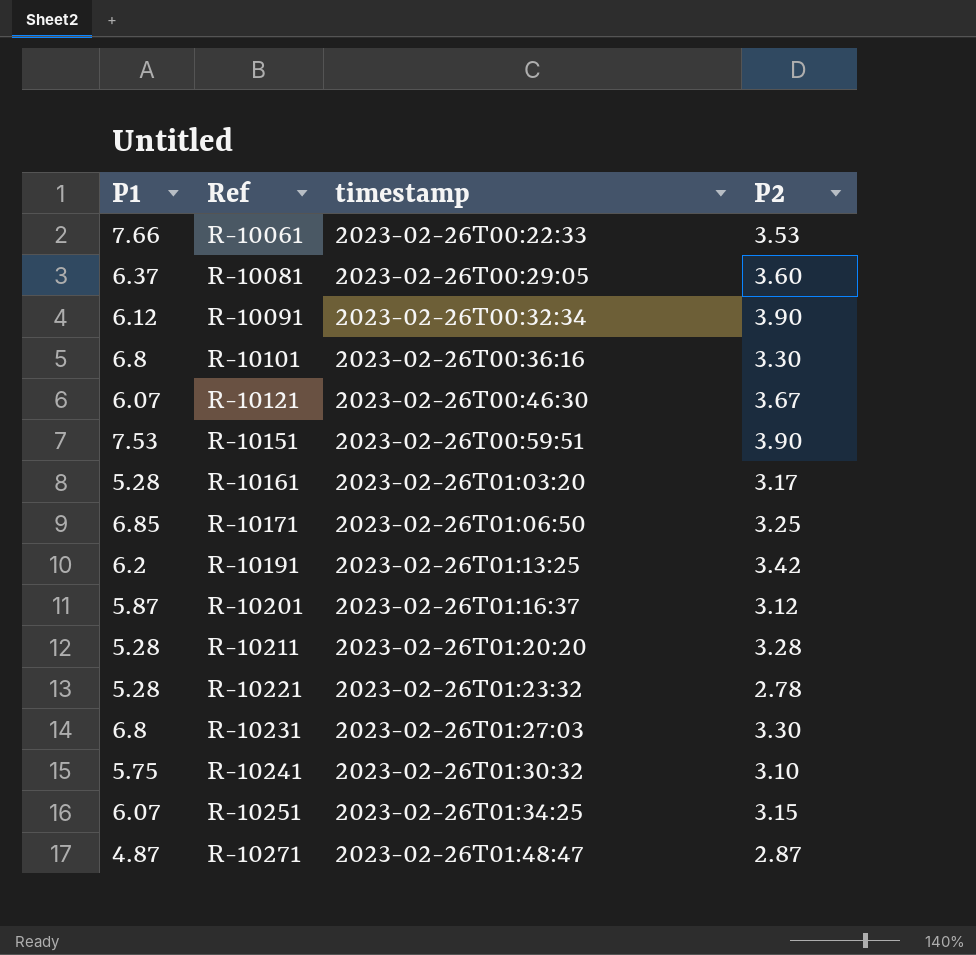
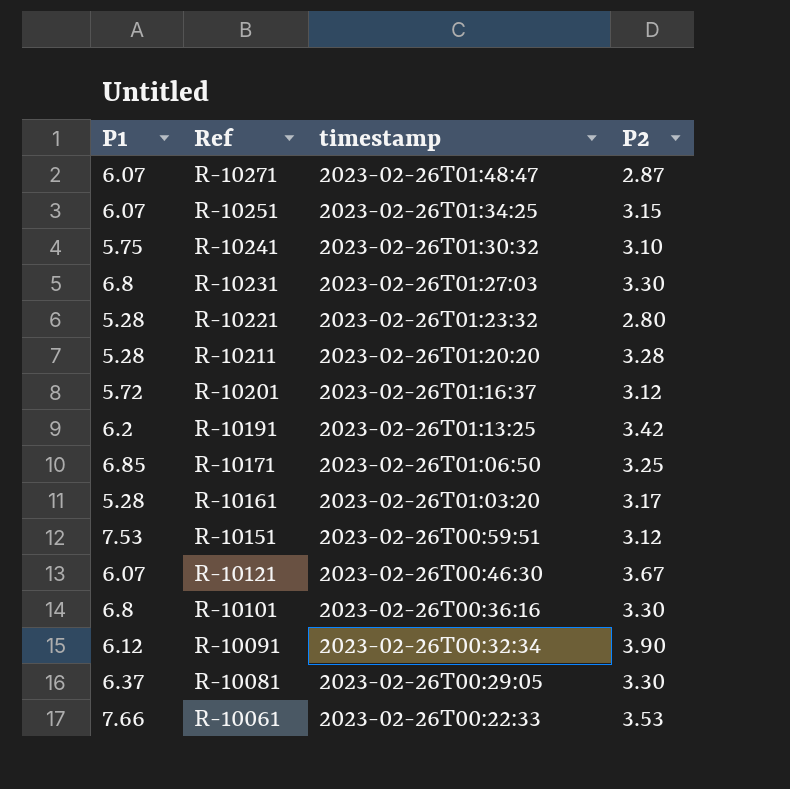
row order: Ref ascending -> Ref descending
R-10271 | P1: 4.87 -> 6.07
R-10221 | P2: 2.78 -> 2.80
R-10201 | P1: 5.87 -> 5.72
R-10151 | P2: 3.90 -> 3.12
R-10081 | P2: 3.60 -> 3.30

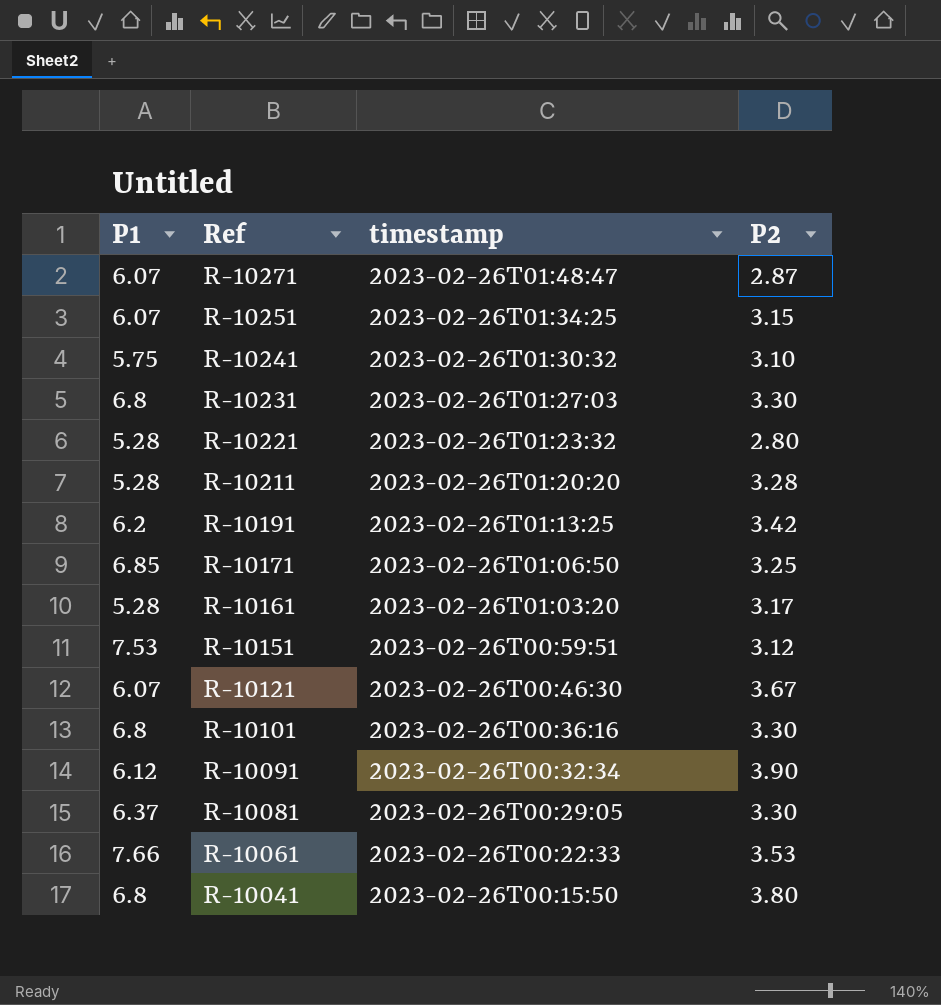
row R-10201: 5.72 | 2023-02-26T01:16:37 | 3.12 -> none
row R-10041: none -> 6.8 | 2023-02-26T00:15:50 | 3.80

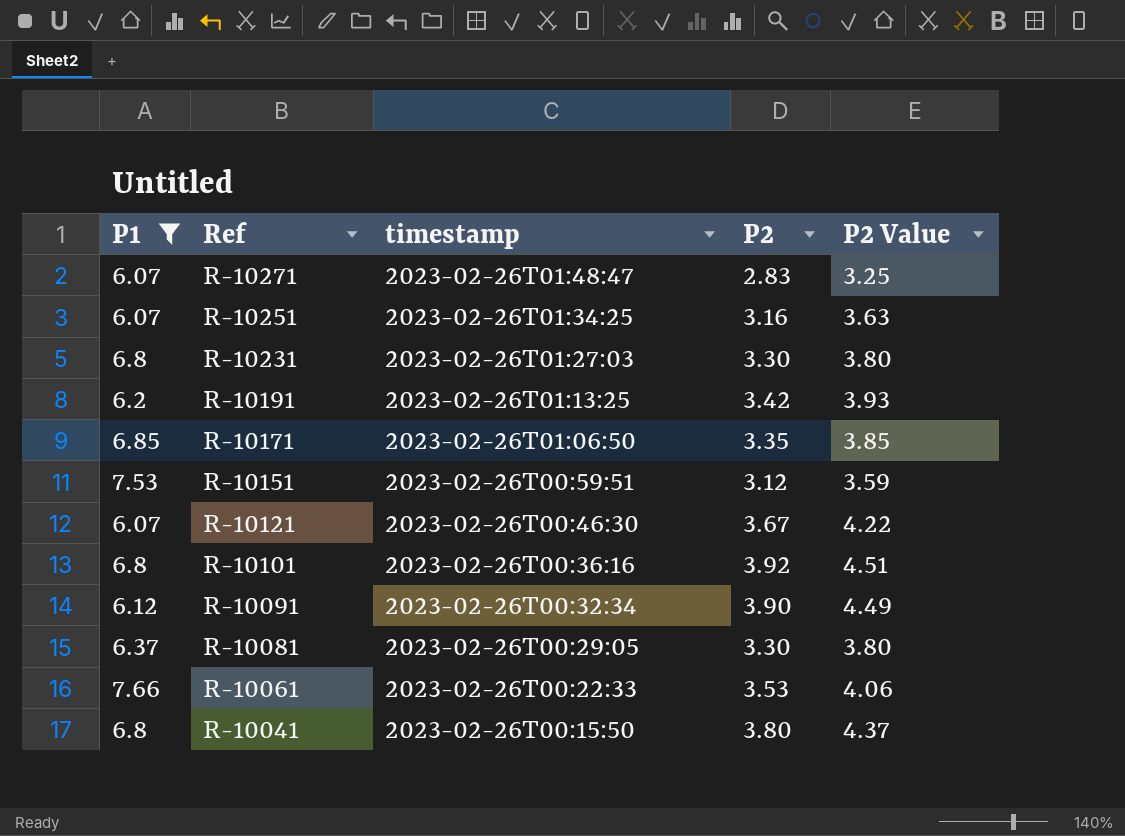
filter: none -> P1 >= 6.07
column P2 Value | formula: none -> [P2] * 1.15
R-10271 | P2: 2.87 -> 2.83
R-10251 | P2: 3.15 -> 3.16
R-10171 | P2: 3.25 -> 3.35
R-10101 | P2: 3.30 -> 3.92

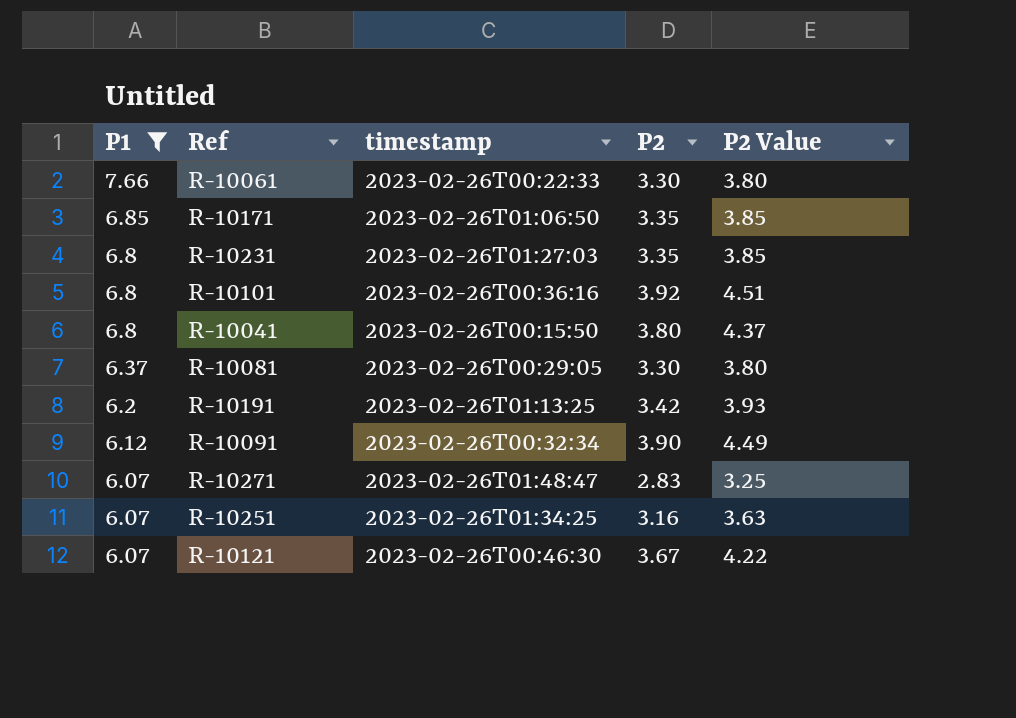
row order: Ref descending -> P1 descending
row R-10151: 7.53 | 2023-02-26T00:59:51 | 3.12 | 3.59 -> none
R-10061 | P2: 3.53 -> 3.30
R-10061 | P2 Value: 4.06 -> 3.80
R-10231 | P2: 3.30 -> 3.35
R-10231 | P2 Value: 3.80 -> 3.85

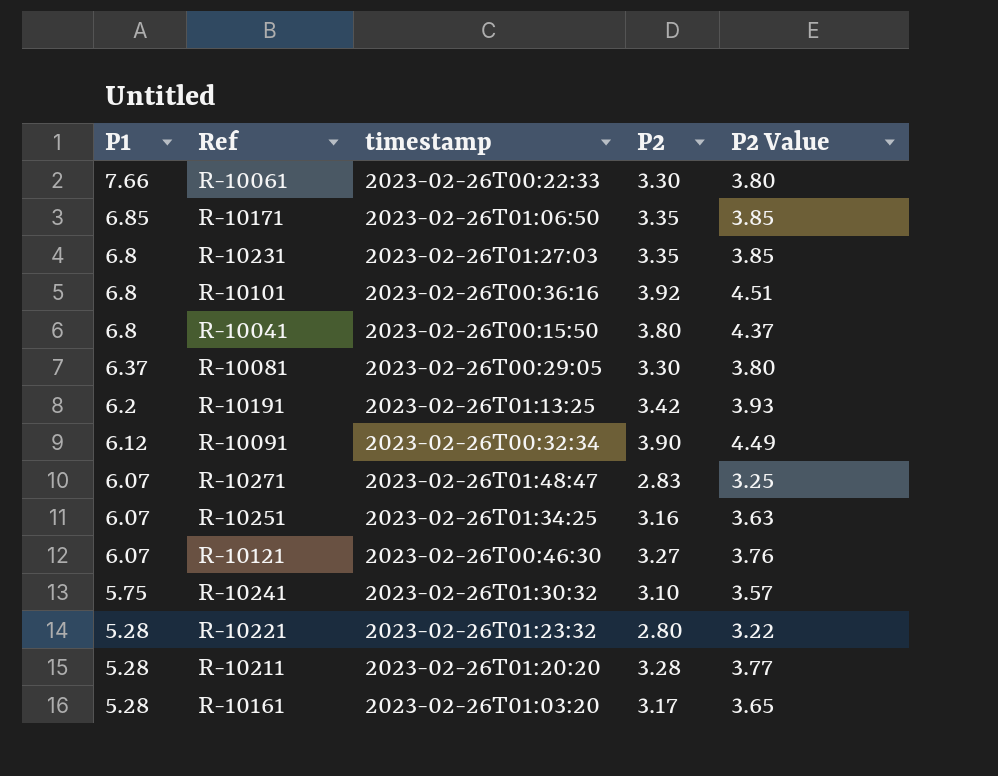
filter: P1 >= 6.07 -> none
R-10121 | P2: 3.67 -> 3.27
R-10121 | P2 Value: 4.22 -> 3.76

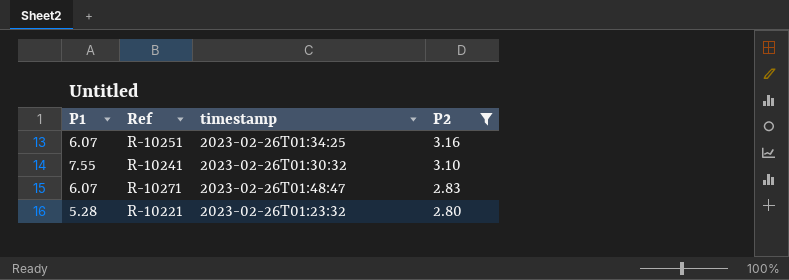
filter: none -> P2 <= 3.16
row order: P1 descending -> P2 descending
column P2 Value | formula: [P2] * 1.15 -> none
R-10241 | P1: 5.75 -> 7.55

